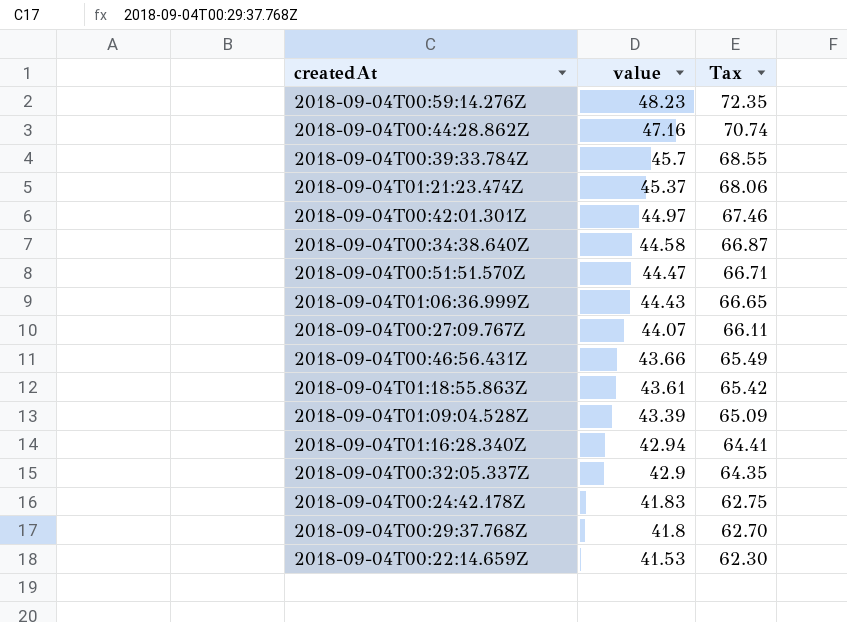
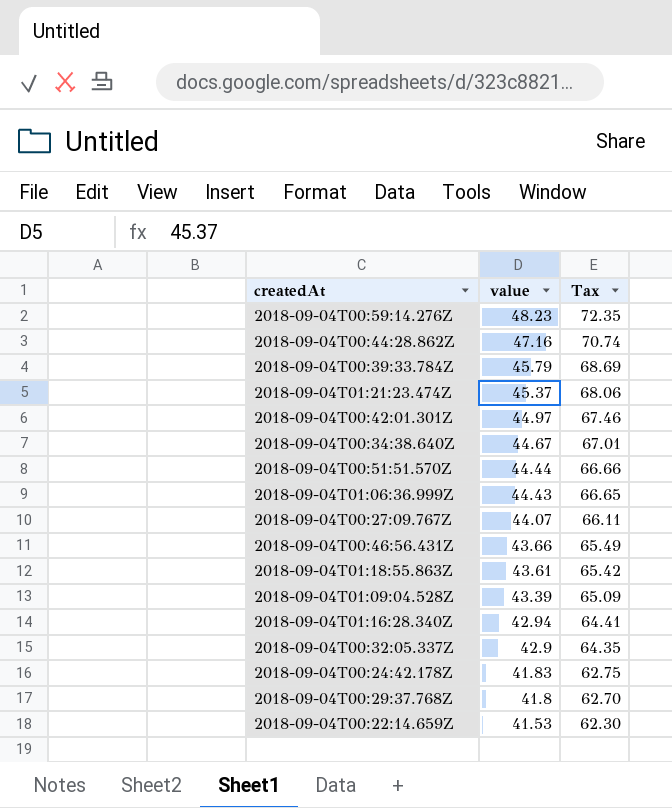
2018-09-04T00:39:33.784Z | value: 45.7 -> 45.79
2018-09-04T00:39:33.784Z | Tax: 68.55 -> 68.69
2018-09-04T00:34:38.640Z | value: 44.58 -> 44.67
2018-09-04T00:34:38.640Z | Tax: 66.87 -> 67.01
2018-09-04T00:51:51.570Z | value: 44.47 -> 44.44
2018-09-04T00:51:51.570Z | Tax: 66.71 -> 66.66

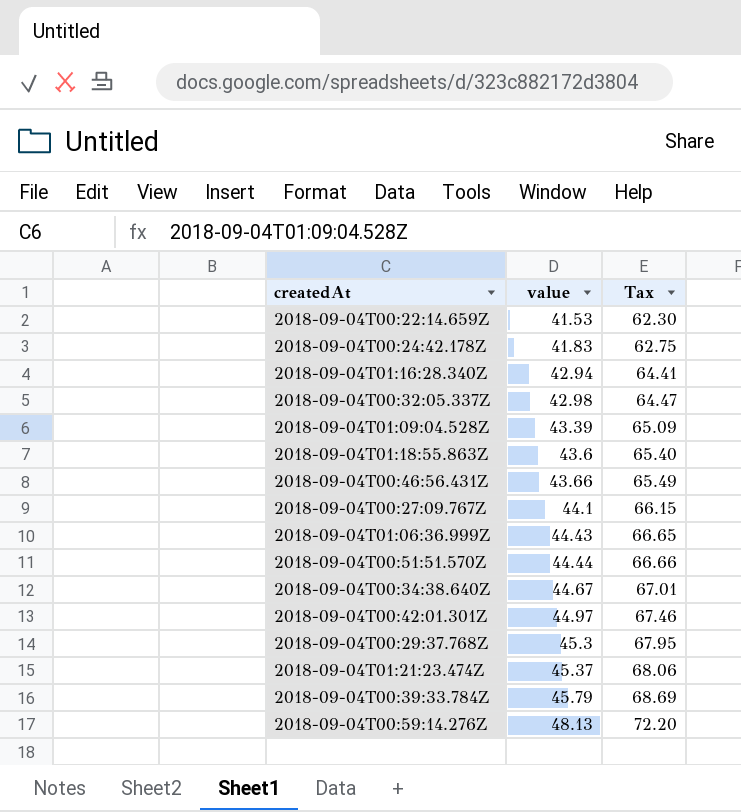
row order: value descending -> value ascending
row 2018-09-04T00:44:28.862Z: 47.16 | 70.74 -> none
2018-09-04T00:32:05.337Z | value: 42.9 -> 42.98
2018-09-04T00:32:05.337Z | Tax: 64.35 -> 64.47
2018-09-04T01:18:55.863Z | value: 43.61 -> 43.6
2018-09-04T01:18:55.863Z | Tax: 65.42 -> 65.40
2018-09-04T00:27:09.767Z | value: 44.07 -> 44.1
2018-09-04T00:27:09.767Z | Tax: 66.11 -> 66.15
2018-09-04T00:29:37.768Z | value: 41.8 -> 45.3
2018-09-04T00:29:37.768Z | Tax: 62.70 -> 67.95
2018-09-04T00:59:14.276Z | value: 48.23 -> 48.13
2018-09-04T00:59:14.276Z | Tax: 72.35 -> 72.20

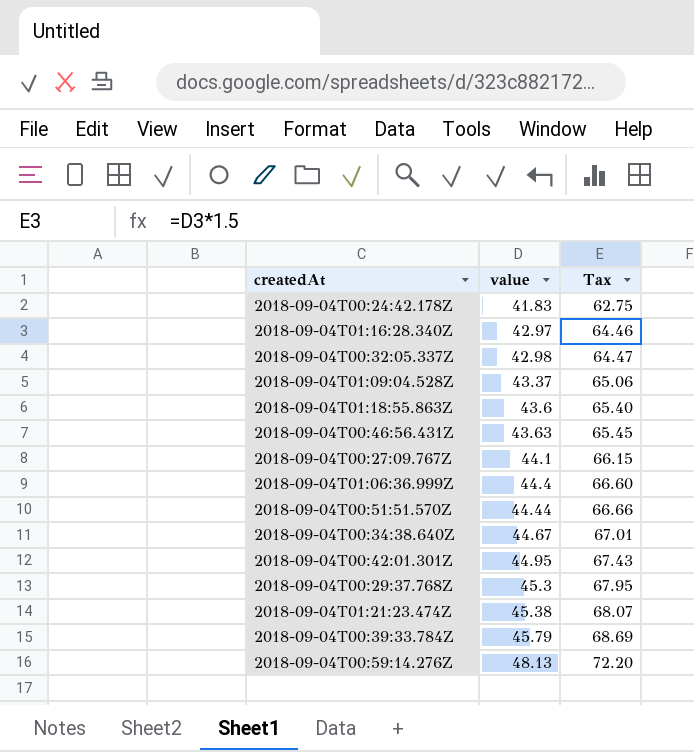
row 2018-09-04T00:22:14.659Z: 41.53 | 62.30 -> none
2018-09-04T01:16:28.340Z | value: 42.94 -> 42.97
2018-09-04T01:16:28.340Z | Tax: 64.41 -> 64.46
2018-09-04T01:09:04.528Z | value: 43.39 -> 43.37
2018-09-04T01:09:04.528Z | Tax: 65.09 -> 65.06
2018-09-04T00:46:56.431Z | value: 43.66 -> 43.63
2018-09-04T00:46:56.431Z | Tax: 65.49 -> 65.45
2018-09-04T01:06:36.999Z | value: 44.43 -> 44.4
2018-09-04T01:06:36.999Z | Tax: 66.65 -> 66.60
2018-09-04T00:42:01.301Z | value: 44.97 -> 44.95
2018-09-04T00:42:01.301Z | Tax: 67.46 -> 67.43
2018-09-04T01:21:23.474Z | value: 45.37 -> 45.38
2018-09-04T01:21:23.474Z | Tax: 68.06 -> 68.07

